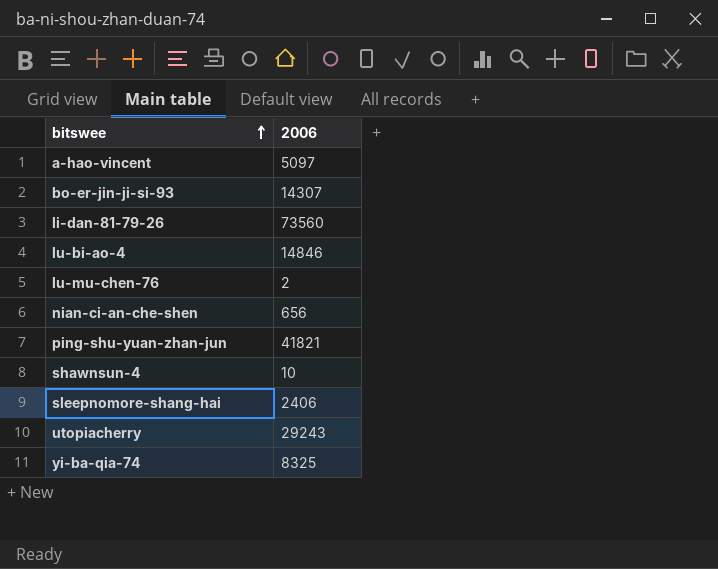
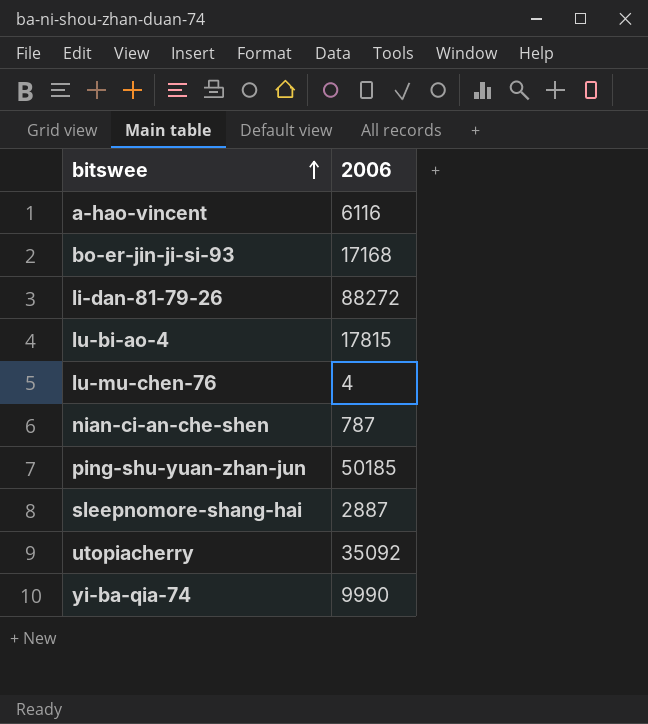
row shawnsun-4: 10 -> none
a-hao-vincent | 2006: 5097 -> 6116
bo-er-jin-ji-si-93 | 2006: 14307 -> 17168
li-dan-81-79-26 | 2006: 73560 -> 88272
lu-bi-ao-4 | 2006: 14846 -> 17815
lu-mu-chen-76 | 2006: 2 -> 4
nian-ci-an-che-shen | 2006: 656 -> 787
ping-shu-yuan-zhan-jun | 2006: 41821 -> 50185
sleepnomore-shang-hai | 2006: 2406 -> 2887
utopiacherry | 2006: 29243 -> 35092
yi-ba-qia-74 | 2006: 8325 -> 9990

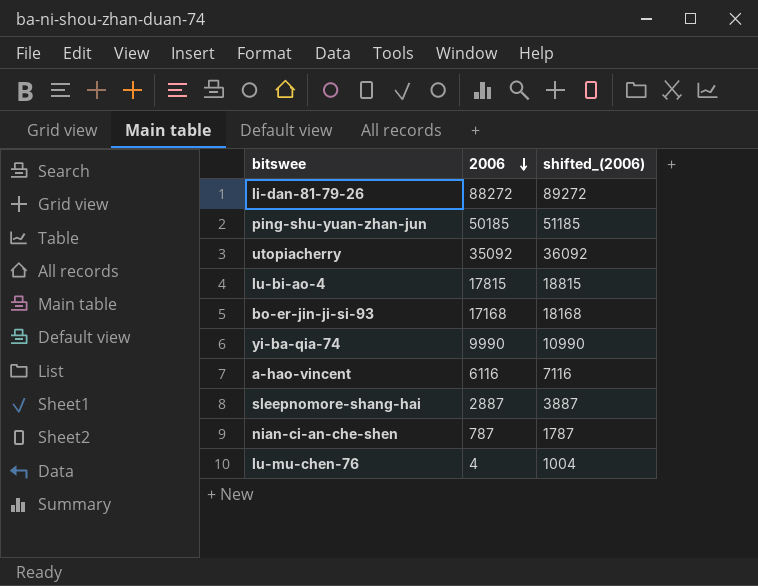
row order: bitswee ascending -> 2006 descending
column shifted_(2006) | formula: none -> [2006] + 1000

